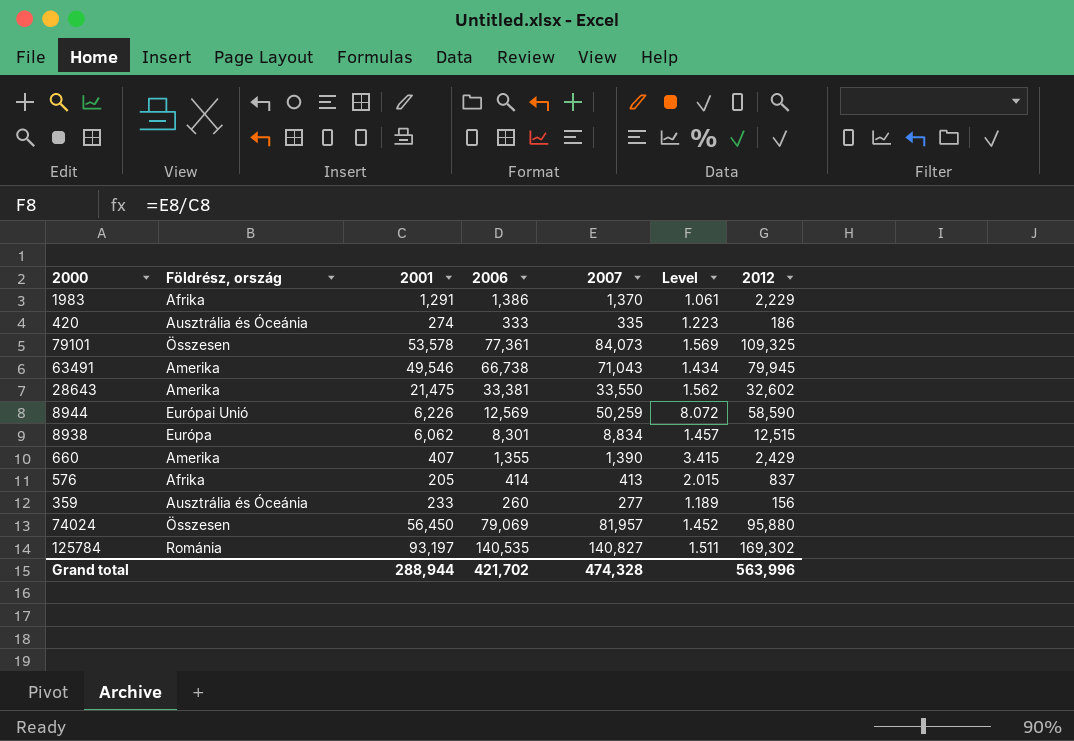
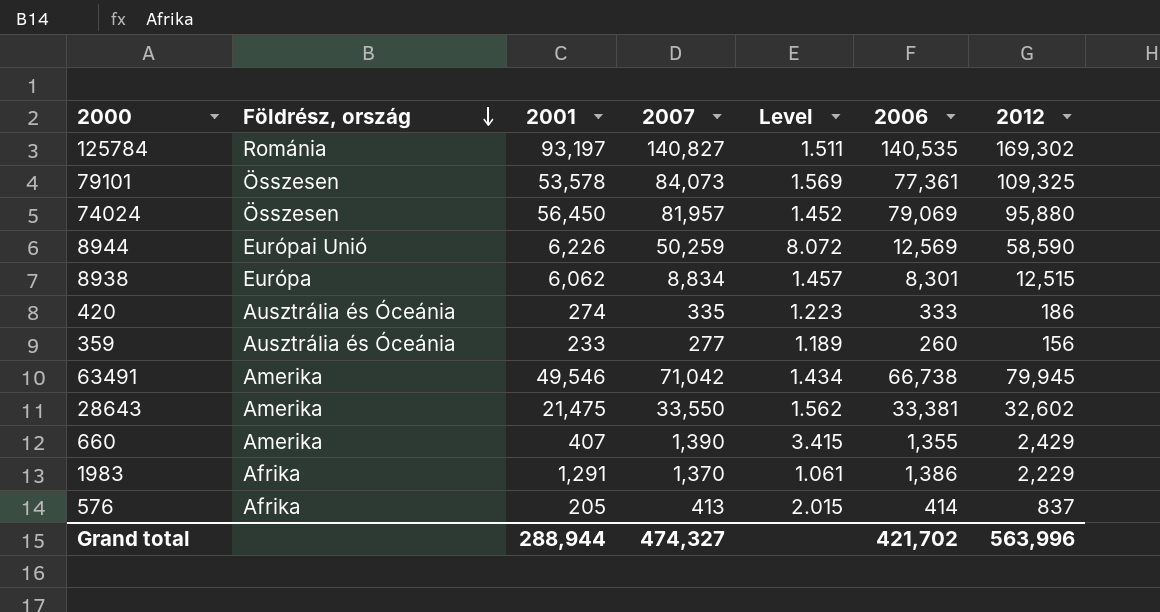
row order: none -> Földrész, ország descending
column 2006 | position: 4 -> 6
63491 | 2007: 71,043 -> 71,042
Grand total | 2007: 474,328 -> 474,327

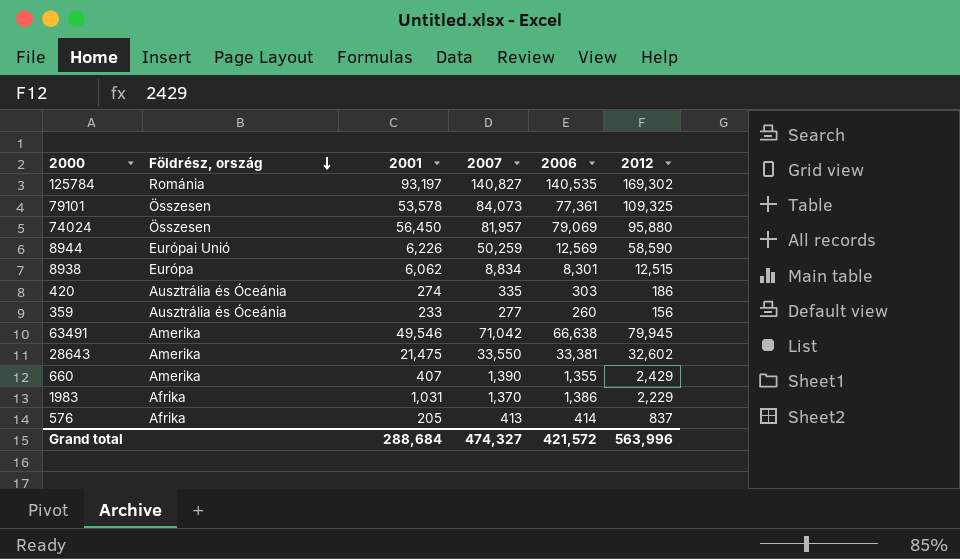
column Level | formula: [2007] / [2001] -> none
420 | 2006: 333 -> 303
63491 | 2006: 66,738 -> 66,638
1983 | 2001: 1,291 -> 1,031
Grand total | 2001: 288,944 -> 288,684
Grand total | 2006: 421,702 -> 421,572

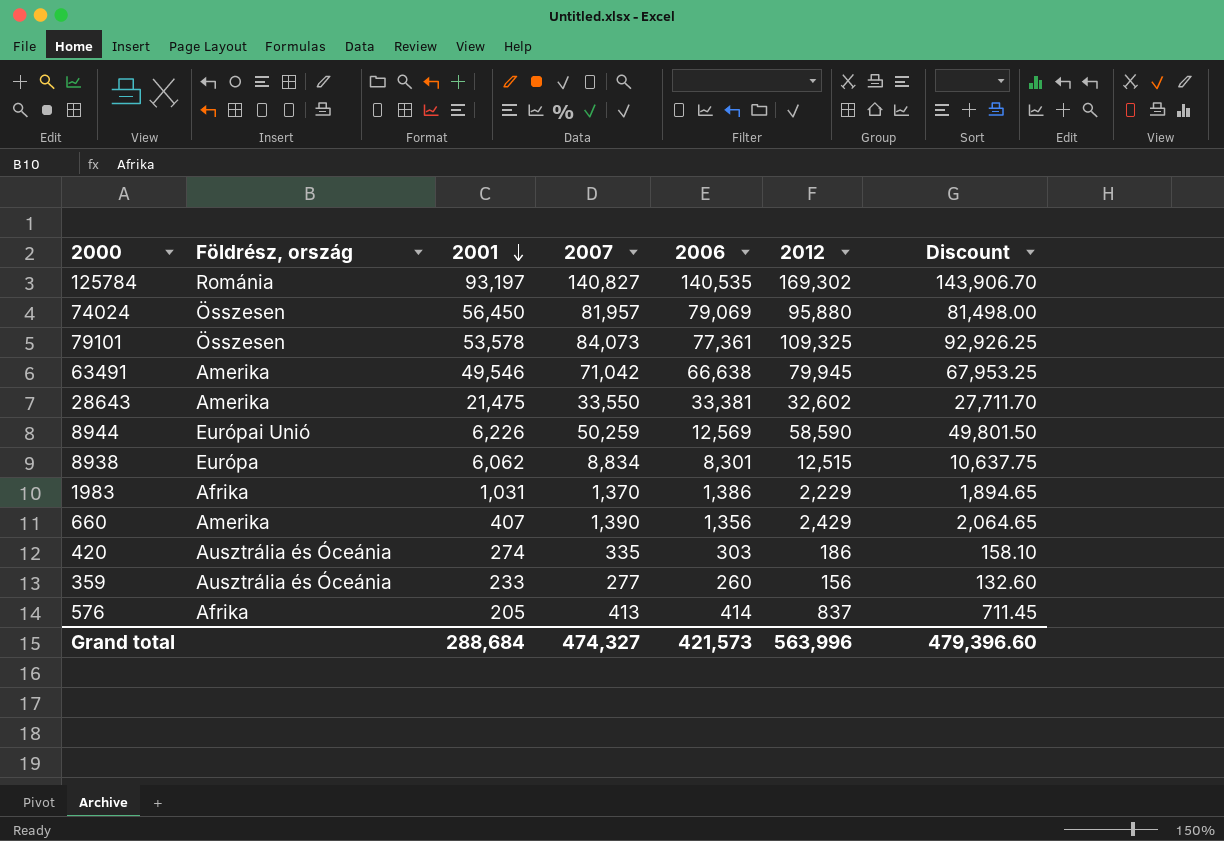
row order: Földrész, ország descending -> 2001 descending
column Discount | formula: none -> [2012] * 0.85
660 | 2006: 1,355 -> 1,356
Grand total | 2006: 421,572 -> 421,573

